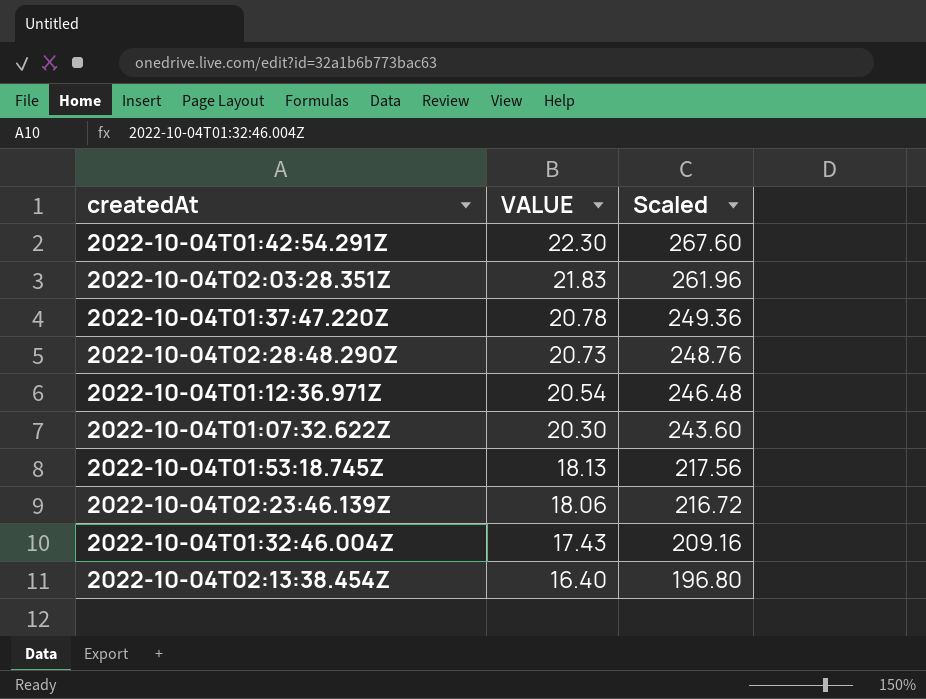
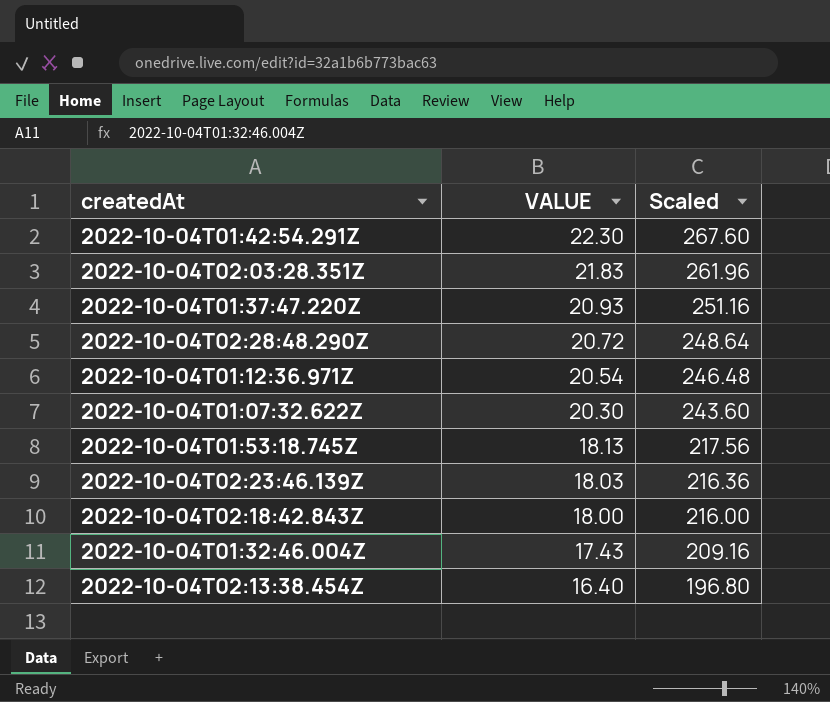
2022-10-04T01:37:47.220Z | VALUE: 20.78 -> 20.93
2022-10-04T01:37:47.220Z | Scaled: 249.36 -> 251.16
2022-10-04T02:28:48.290Z | VALUE: 20.73 -> 20.72
2022-10-04T02:28:48.290Z | Scaled: 248.76 -> 248.64
2022-10-04T02:23:46.139Z | VALUE: 18.06 -> 18.03
2022-10-04T02:23:46.139Z | Scaled: 216.72 -> 216.36
row 2022-10-04T02:18:42.843Z: none -> 18.00 | 216.00

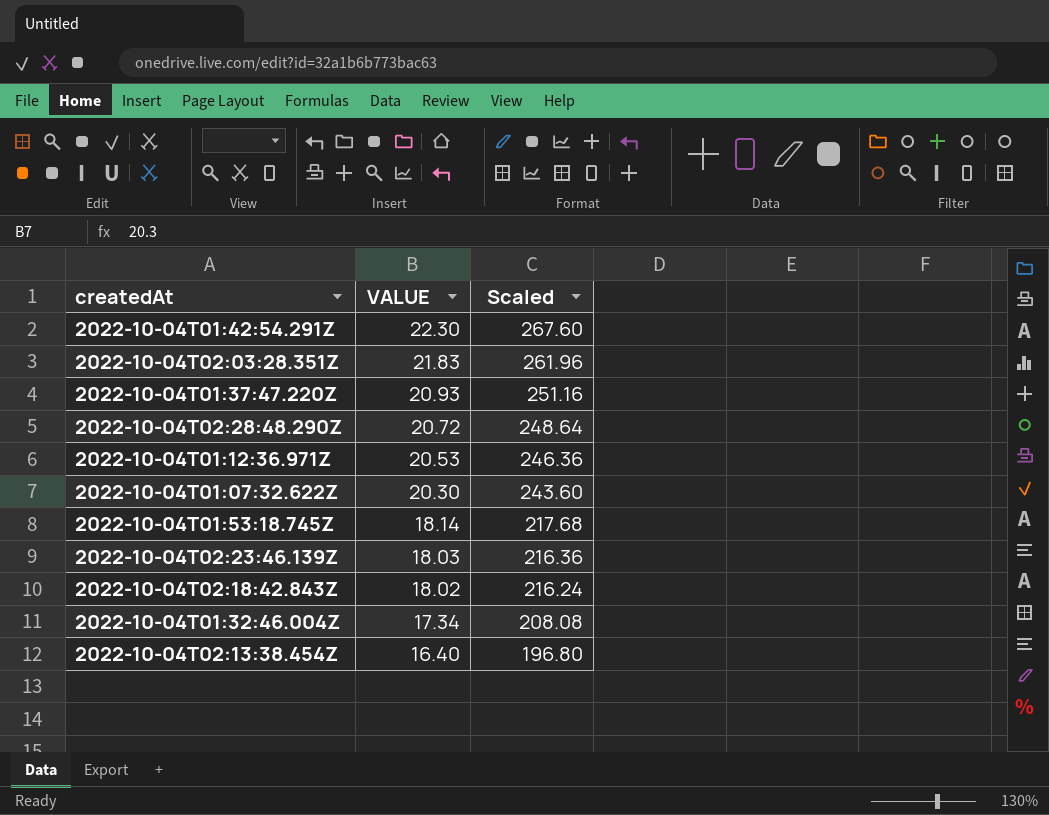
2022-10-04T01:12:36.971Z | VALUE: 20.54 -> 20.53
2022-10-04T01:12:36.971Z | Scaled: 246.48 -> 246.36
2022-10-04T01:53:18.745Z | VALUE: 18.13 -> 18.14
2022-10-04T01:53:18.745Z | Scaled: 217.56 -> 217.68
2022-10-04T02:18:42.843Z | VALUE: 18.00 -> 18.02
2022-10-04T02:18:42.843Z | Scaled: 216.00 -> 216.24
2022-10-04T01:32:46.004Z | VALUE: 17.43 -> 17.34
2022-10-04T01:32:46.004Z | Scaled: 209.16 -> 208.08

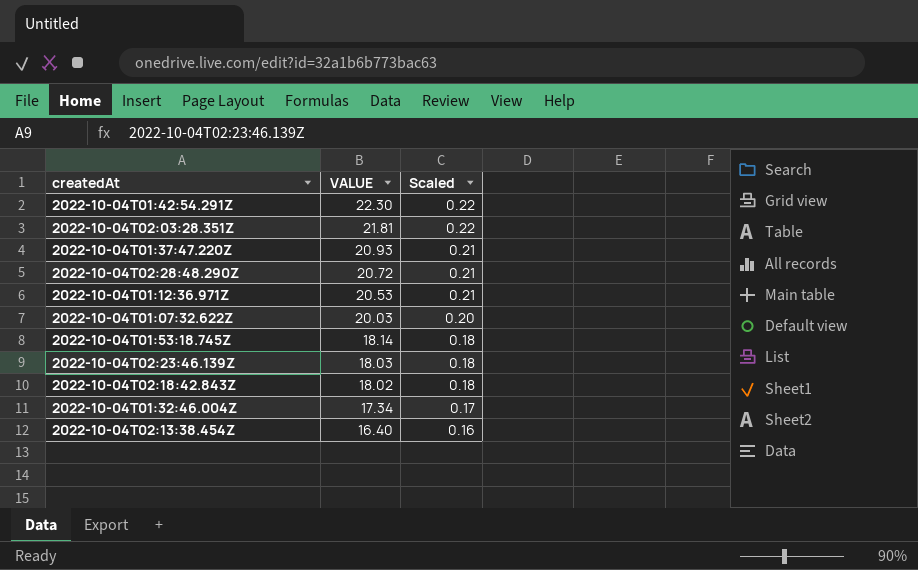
column Scaled | formula: [VALUE] * 12 -> [VALUE] * 0.01
2022-10-04T02:03:28.351Z | VALUE: 21.83 -> 21.81
2022-10-04T01:07:32.622Z | VALUE: 20.30 -> 20.03

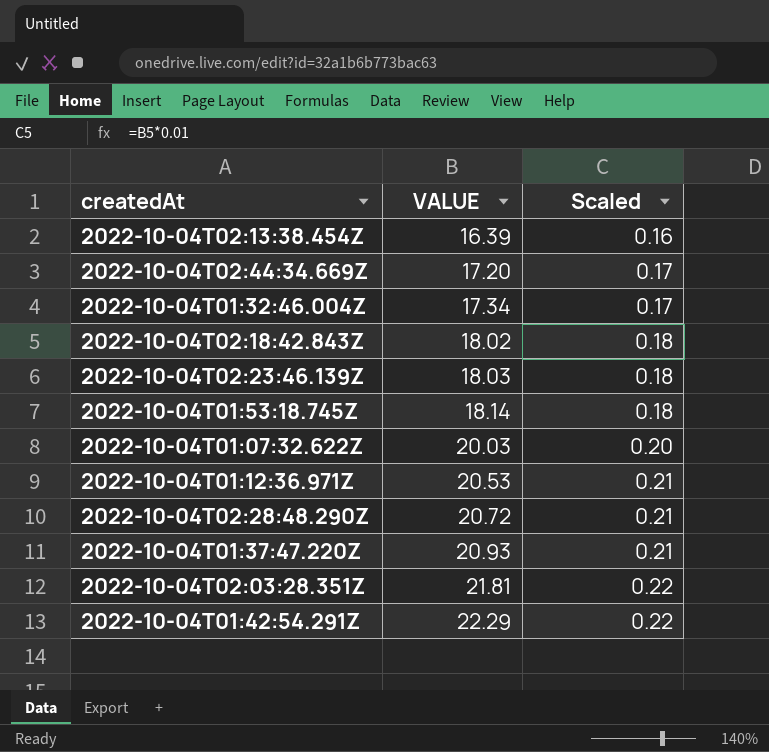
row order: VALUE descending -> VALUE ascending
2022-10-04T02:13:38.454Z | VALUE: 16.40 -> 16.39
row 2022-10-04T02:44:34.669Z: none -> 17.20 | 0.17
2022-10-04T01:42:54.291Z | VALUE: 22.30 -> 22.29

